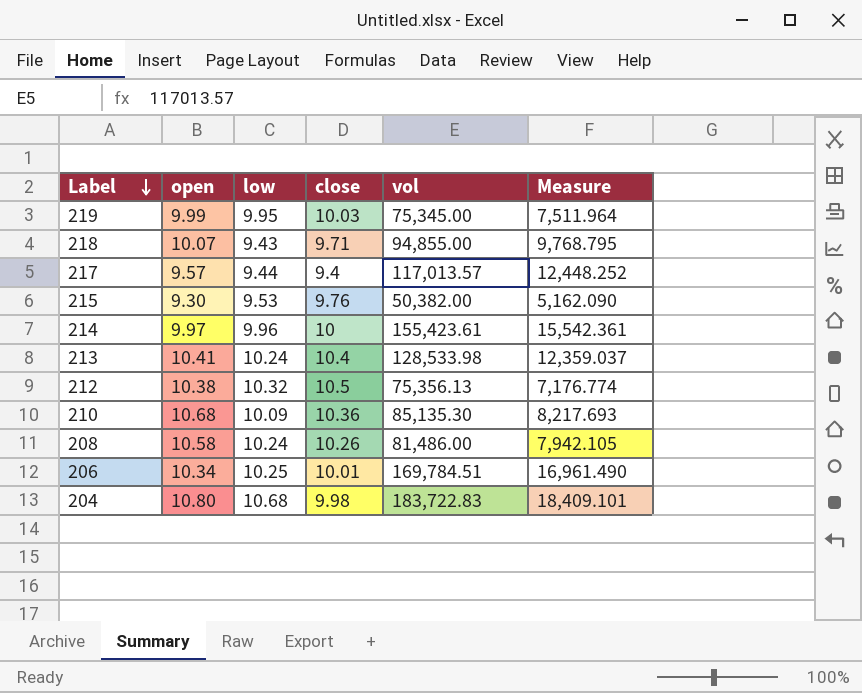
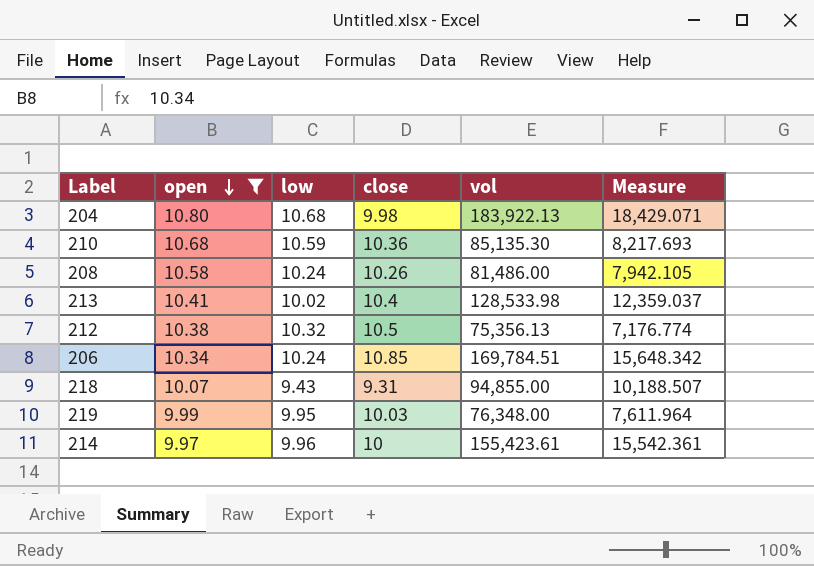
filter: none -> open >= 9.97
row order: Label descending -> open descending
204 | vol: 183,722.83 -> 183,922.13
204 | Measure: 18,409.101 -> 18,429.071
210 | low: 10.09 -> 10.59
213 | low: 10.24 -> 10.02
206 | low: 10.25 -> 10.24
206 | close: 10.01 -> 10.85
206 | Measure: 16,961.490 -> 15,648.342
218 | close: 9.71 -> 9.31
218 | Measure: 9,768.795 -> 10,188.507
219 | vol: 75,345.00 -> 76,348.00
219 | Measure: 7,511.964 -> 7,611.964

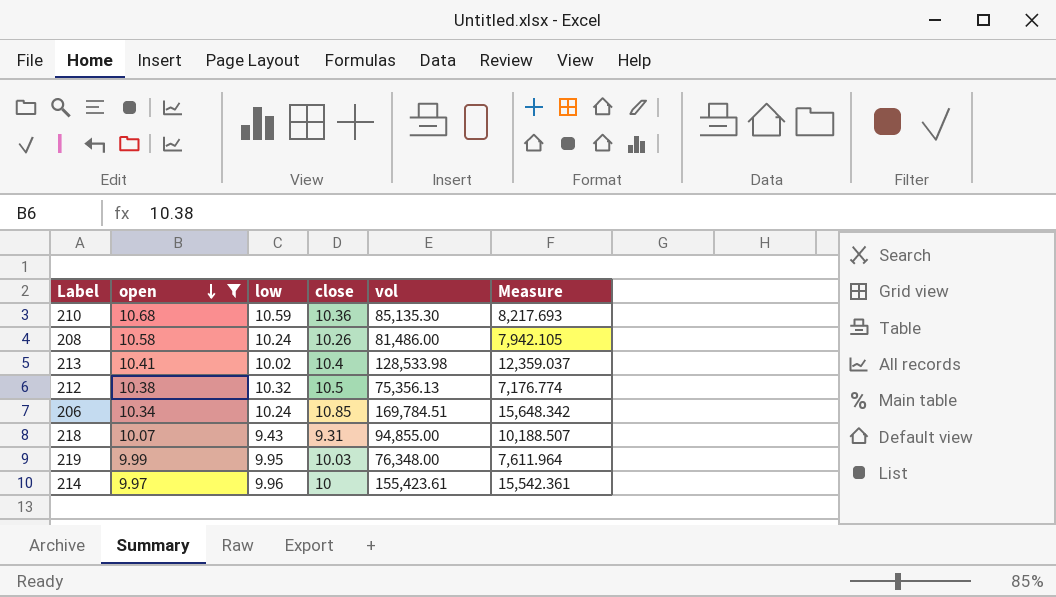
row 204: 10.80 | 10.68 | 9.98 | 183,922.13 | 18,429.071 -> none

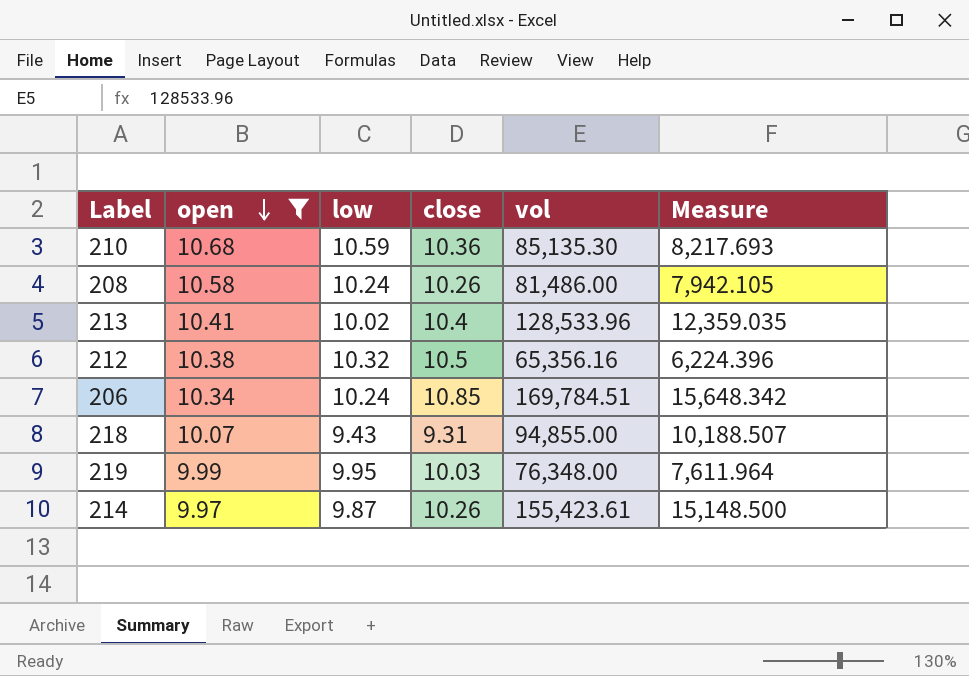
213 | vol: 128,533.98 -> 128,533.96
213 | Measure: 12,359.037 -> 12,359.035
212 | vol: 75,356.13 -> 65,356.16
212 | Measure: 7,176.774 -> 6,224.396
214 | low: 9.96 -> 9.87
214 | close: 10 -> 10.26
214 | Measure: 15,542.361 -> 15,148.500

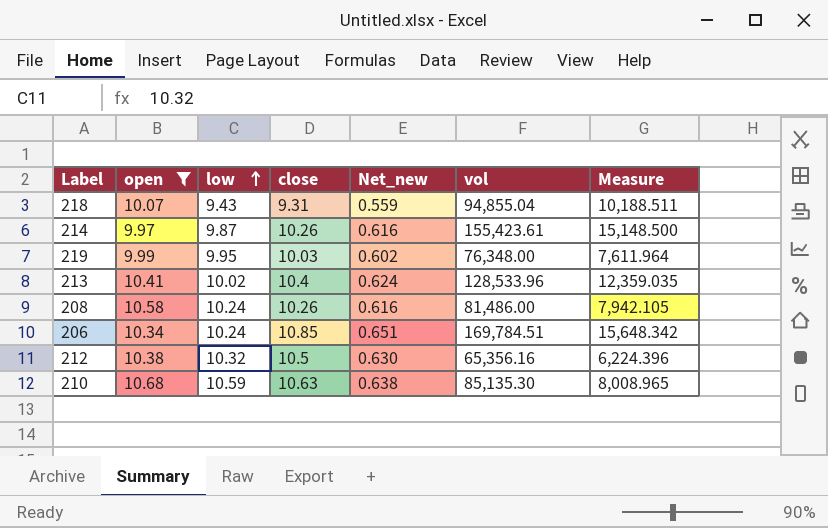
row order: open descending -> low ascending
column Net_new | formula: none -> [close] * 0.06
218 | vol: 94,855.00 -> 94,855.04
218 | Measure: 10,188.507 -> 10,188.511
210 | close: 10.36 -> 10.63
210 | Measure: 8,217.693 -> 8,008.965

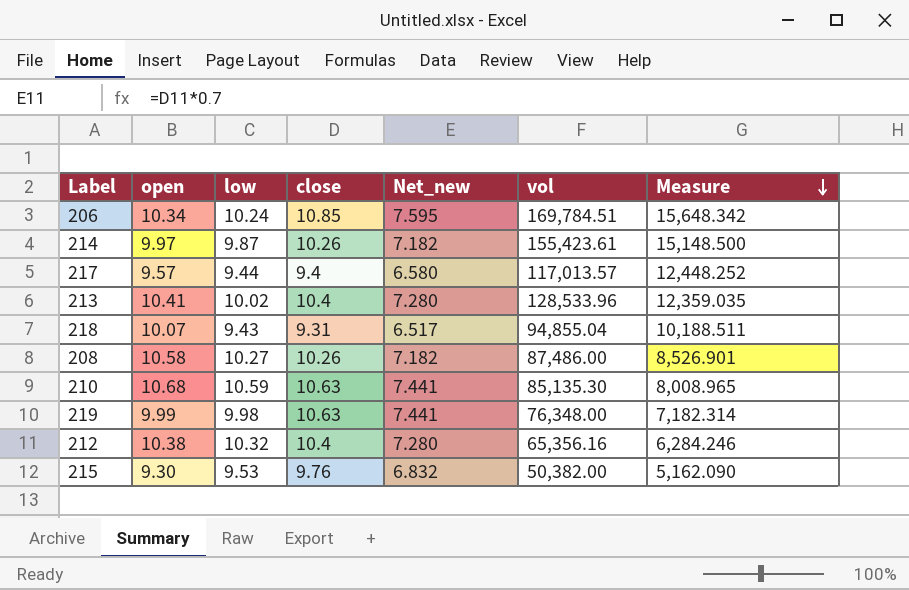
filter: open >= 9.97 -> none
row order: low ascending -> Measure descending
column Net_new | formula: [close] * 0.06 -> [close] * 0.7
208 | low: 10.24 -> 10.27
208 | vol: 81,486.00 -> 87,486.00
208 | Measure: 7,942.105 -> 8,526.901
219 | low: 9.95 -> 9.98
219 | close: 10.03 -> 10.63
219 | Measure: 7,611.964 -> 7,182.314
212 | close: 10.5 -> 10.4
212 | Measure: 6,224.396 -> 6,284.246

